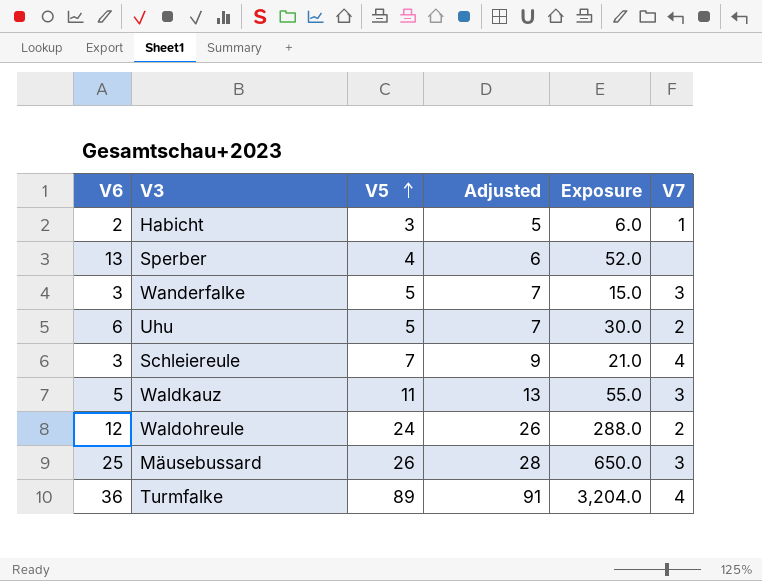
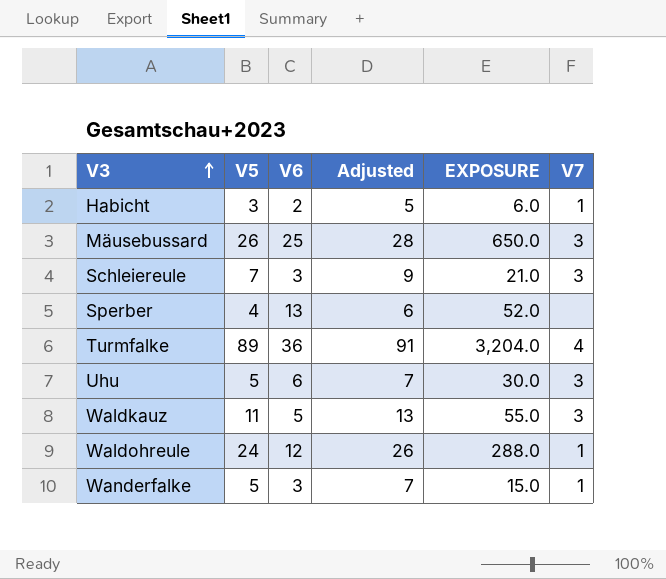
row order: V5 ascending -> V3 ascending
column V6 | position: 1 -> 3
column name: Exposure -> EXPOSURE
Schleiereule | V7: 4 -> 3
Uhu | V7: 2 -> 3
Waldohreule | V7: 2 -> 1
Wanderfalke | V7: 3 -> 1

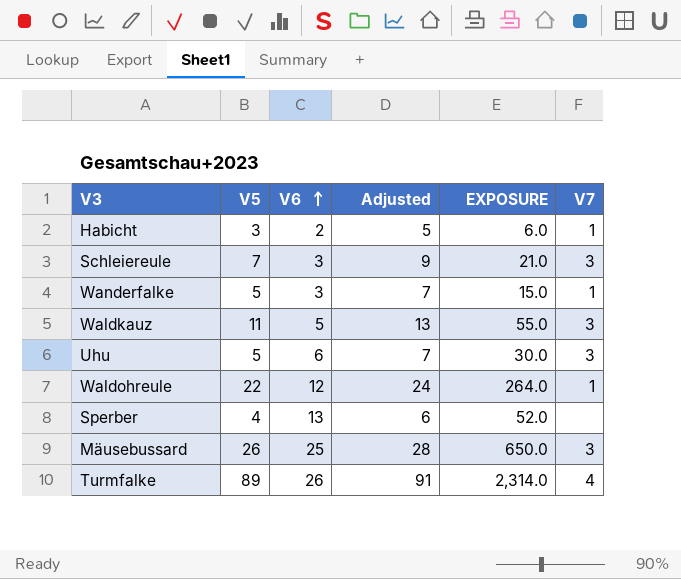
row order: V3 ascending -> V6 ascending
Waldohreule | V5: 24 -> 22
Waldohreule | Adjusted: 26 -> 24
Waldohreule | EXPOSURE: 288.0 -> 264.0
Turmfalke | V6: 36 -> 26
Turmfalke | EXPOSURE: 3,204.0 -> 2,314.0

